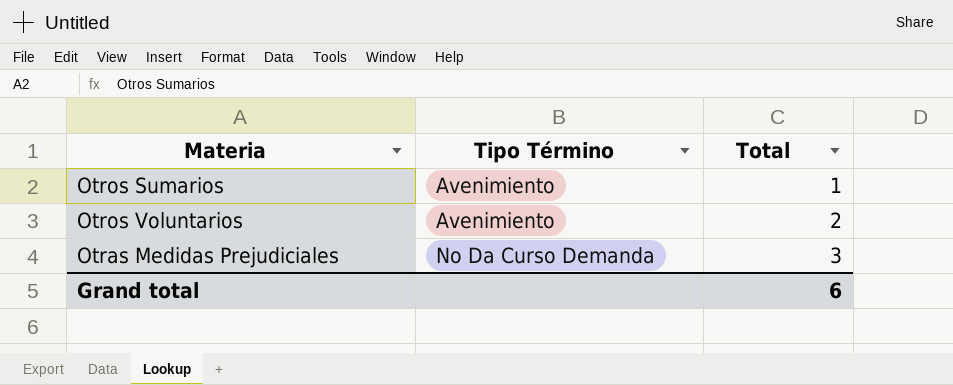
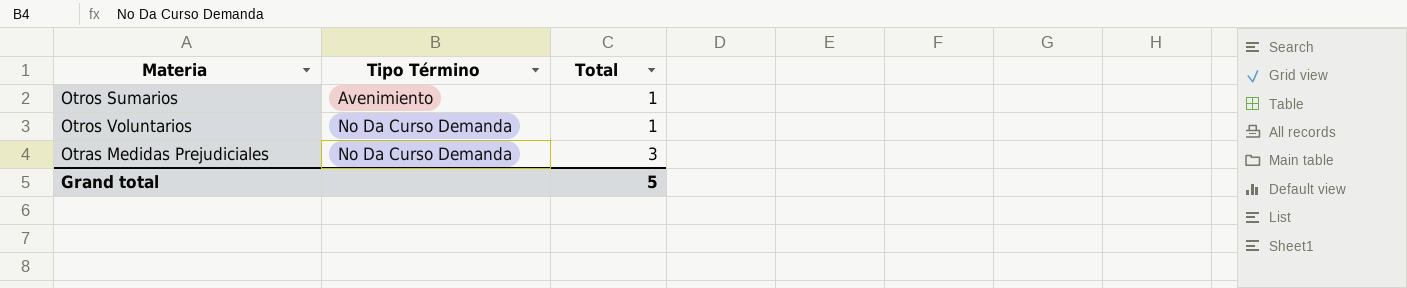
Otros Voluntarios | Tipo Término: Avenimiento -> No Da Curso Demanda
Otros Voluntarios | Total: 2 -> 1
Grand total | Total: 6 -> 5

